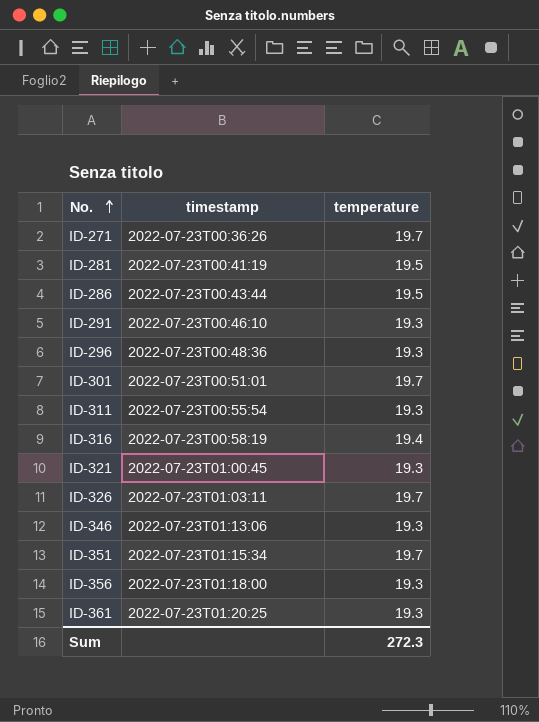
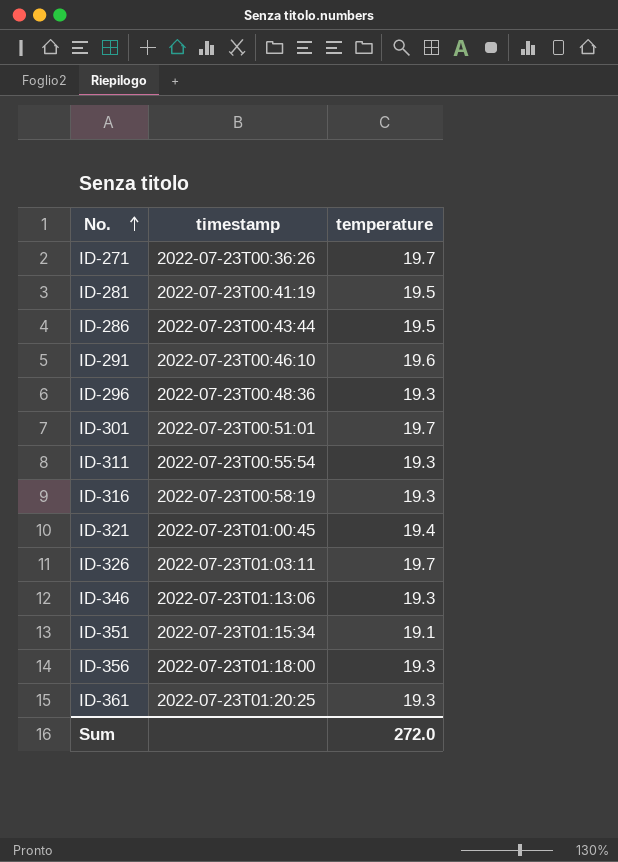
ID-291 | temperature: 19.3 -> 19.6
ID-316 | temperature: 19.4 -> 19.3
ID-321 | temperature: 19.3 -> 19.4
ID-351 | temperature: 19.7 -> 19.1
Sum | temperature: 272.3 -> 272.0

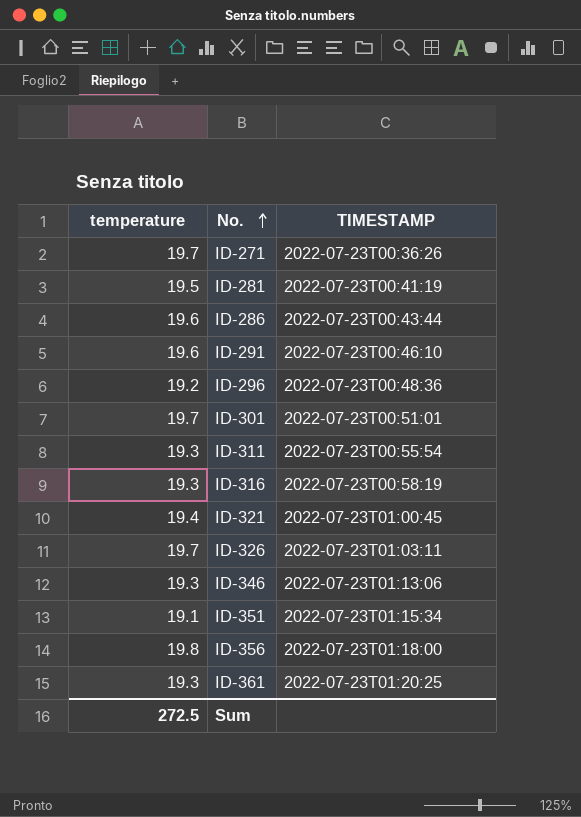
column temperature | position: 3 -> 1
column name: timestamp -> TIMESTAMP
ID-286 | temperature: 19.5 -> 19.6
ID-296 | temperature: 19.3 -> 19.2
ID-356 | temperature: 19.3 -> 19.8
Sum | temperature: 272.0 -> 272.5

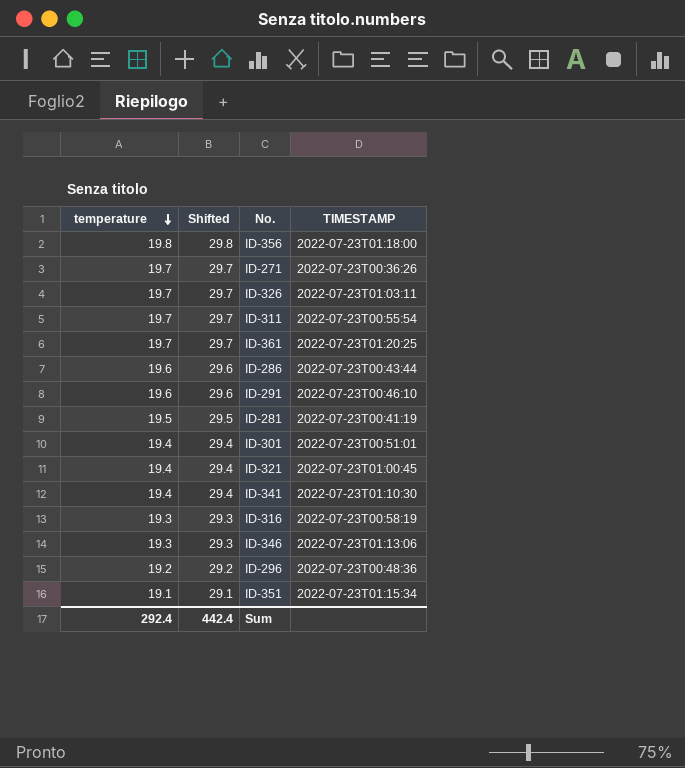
row order: No. ascending -> temperature descending
column Shifted | formula: none -> [temperature] + 10
ID-311 | temperature: 19.3 -> 19.7
ID-361 | temperature: 19.3 -> 19.7
ID-301 | temperature: 19.7 -> 19.4
row ID-341: none -> 19.4 | 29.4 | 2022-07-23T01:10:30
Sum | temperature: 272.5 -> 292.4

